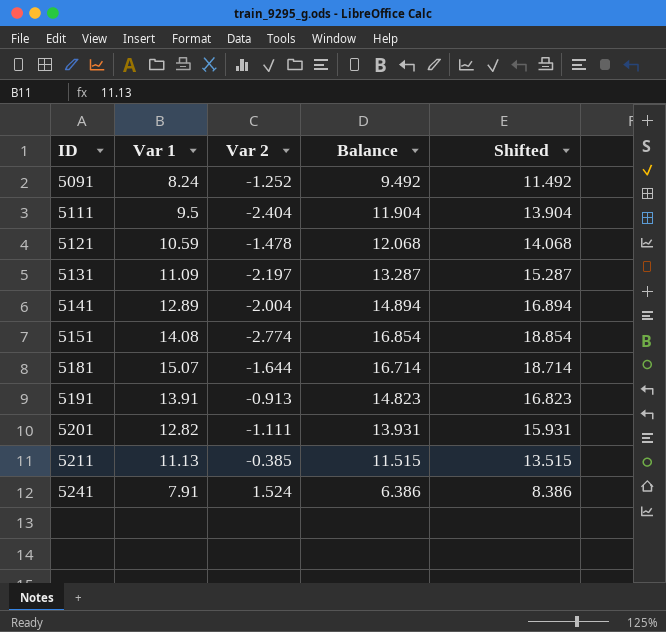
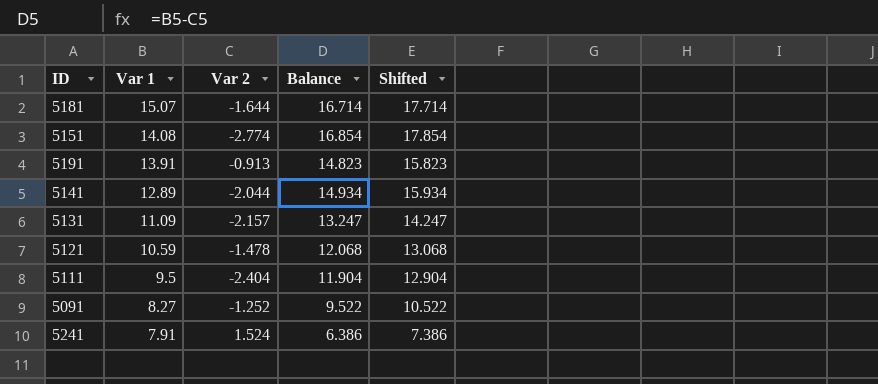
row order: ID ascending -> Var 1 descending
column Shifted | formula: [Balance] + 2 -> [Balance] + 1
row 5201: 12.82 | -1.111 | 13.931 | 15.931 -> none
row 5211: 11.13 | -0.385 | 11.515 | 13.515 -> none
5141 | Var 2: -2.004 -> -2.044
5141 | Balance: 14.894 -> 14.934
5131 | Var 2: -2.197 -> -2.157
5131 | Balance: 13.287 -> 13.247
5091 | Var 1: 8.24 -> 8.27
5091 | Balance: 9.492 -> 9.522

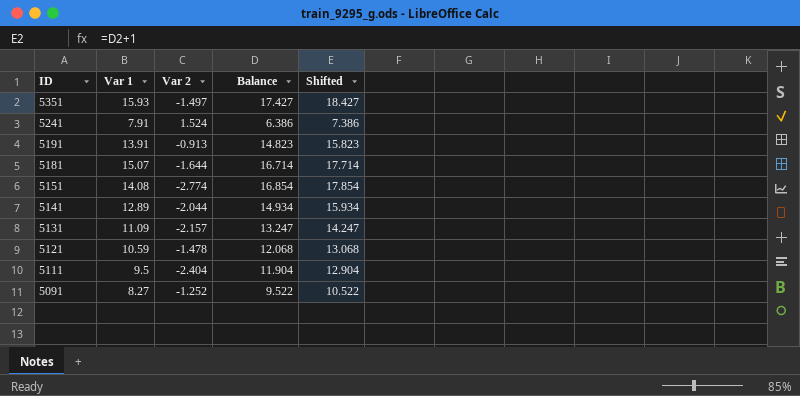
row order: Var 1 descending -> ID descending
row 5351: none -> 15.93 | -1.497 | 17.427 | 18.427

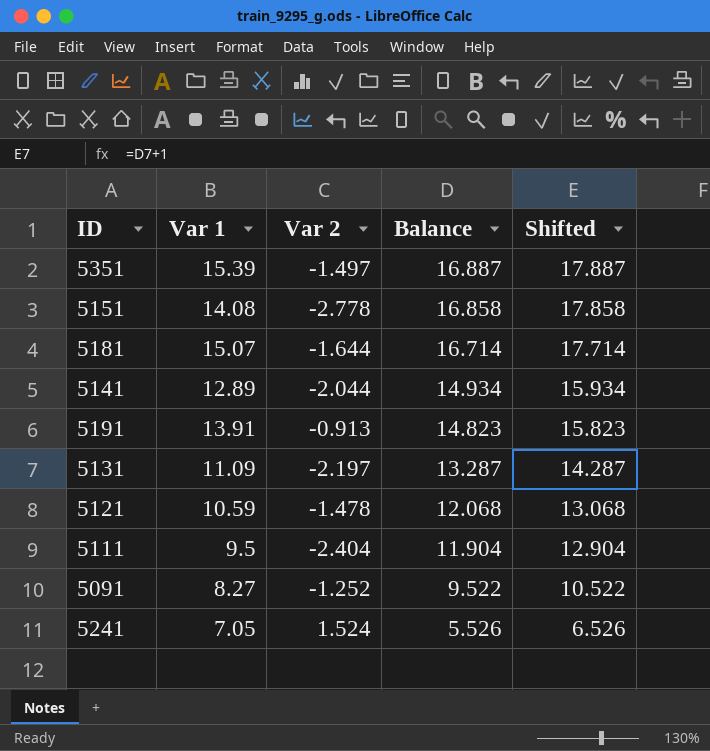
row order: ID descending -> Balance descending
5351 | Var 1: 15.93 -> 15.39
5351 | Balance: 17.427 -> 16.887
5351 | Shifted: 18.427 -> 17.887
5151 | Var 2: -2.774 -> -2.778
5151 | Balance: 16.854 -> 16.858
5151 | Shifted: 17.854 -> 17.858
5131 | Var 2: -2.157 -> -2.197
5131 | Balance: 13.247 -> 13.287
5131 | Shifted: 14.247 -> 14.287
5241 | Var 1: 7.91 -> 7.05
5241 | Balance: 6.386 -> 5.526
5241 | Shifted: 7.386 -> 6.526

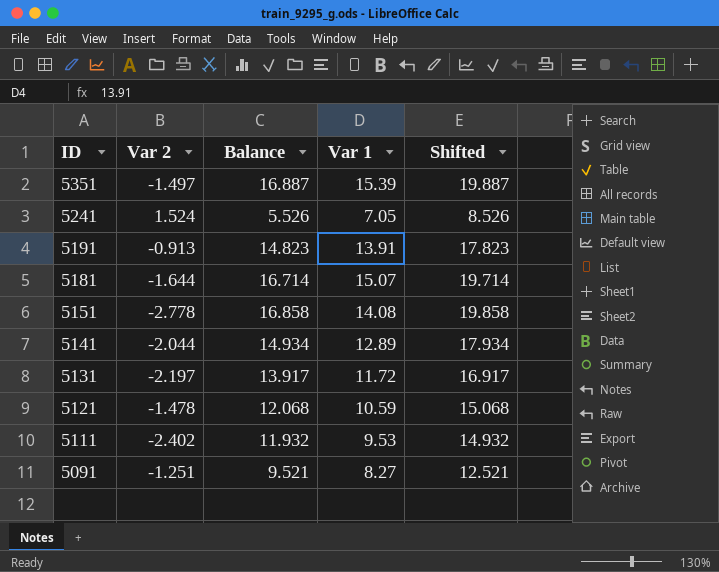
row order: Balance descending -> ID descending
column Var 1 | position: 2 -> 4
column Shifted | formula: [Balance] + 1 -> [Balance] + 3
5131 | Balance: 13.287 -> 13.917
5131 | Var 1: 11.09 -> 11.72
5111 | Var 2: -2.404 -> -2.402
5111 | Balance: 11.904 -> 11.932
5111 | Var 1: 9.5 -> 9.53
5091 | Var 2: -1.252 -> -1.251
5091 | Balance: 9.522 -> 9.521

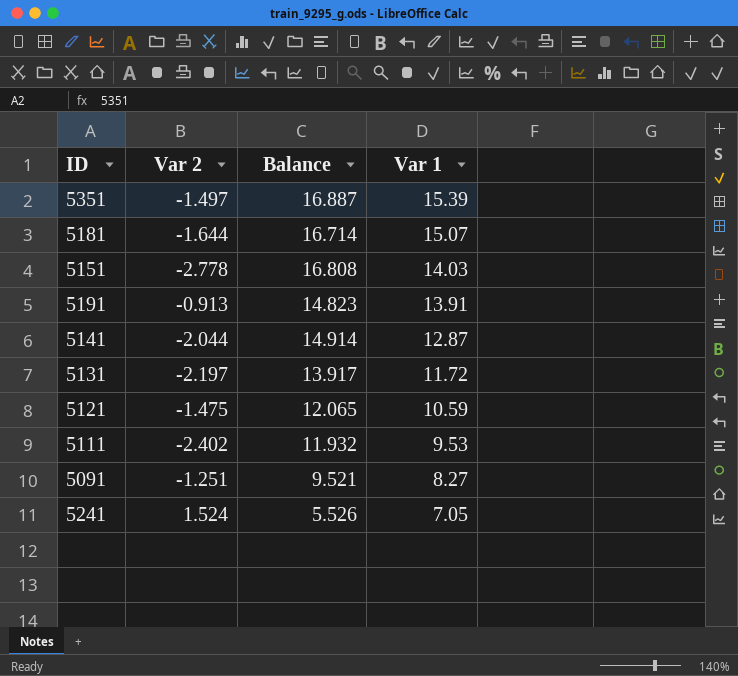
row order: ID descending -> Var 1 descending
column Shifted | formula: [Balance] + 3 -> none
5151 | Balance: 16.858 -> 16.808
5151 | Var 1: 14.08 -> 14.03
5141 | Balance: 14.934 -> 14.914
5141 | Var 1: 12.89 -> 12.87
5121 | Var 2: -1.478 -> -1.475
5121 | Balance: 12.068 -> 12.065

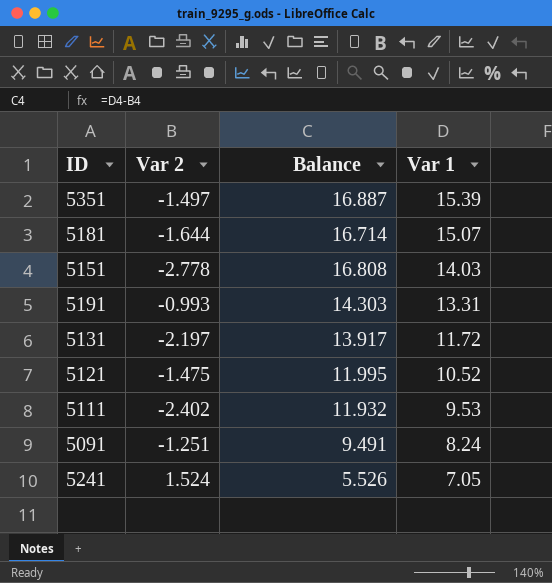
row 5141: -2.044 | 14.914 | 12.87 -> none
5191 | Var 2: -0.913 -> -0.993
5191 | Balance: 14.823 -> 14.303
5191 | Var 1: 13.91 -> 13.31
5121 | Balance: 12.065 -> 11.995
5121 | Var 1: 10.59 -> 10.52
5091 | Balance: 9.521 -> 9.491
5091 | Var 1: 8.27 -> 8.24

